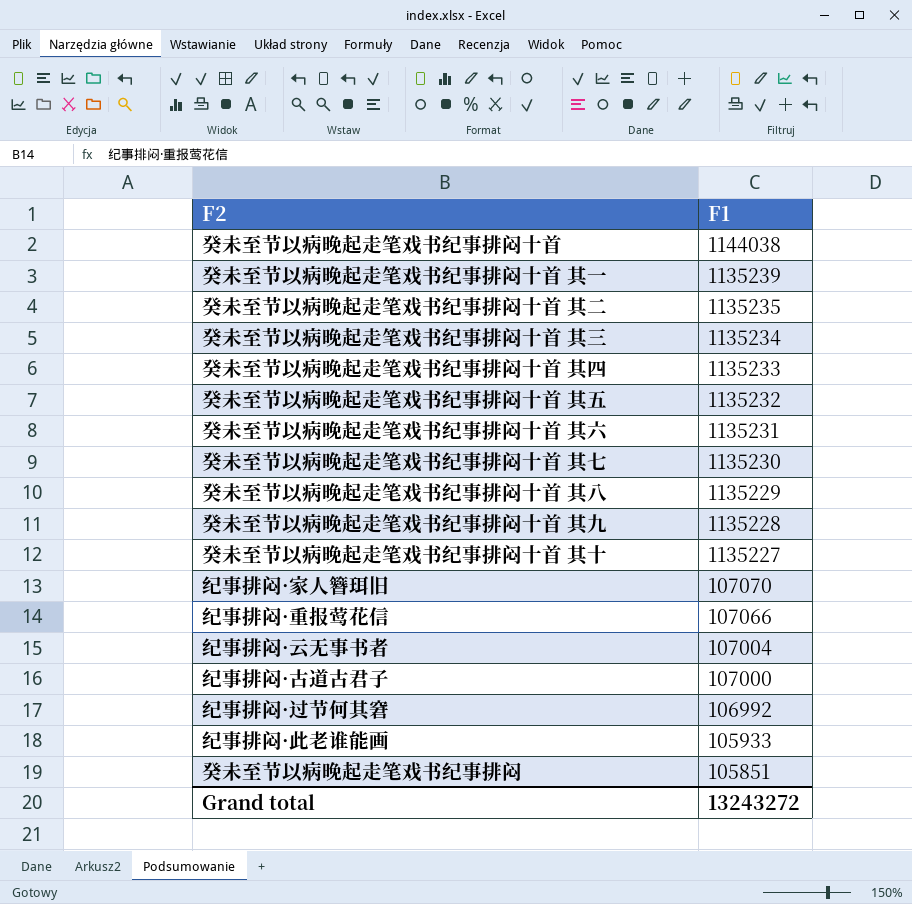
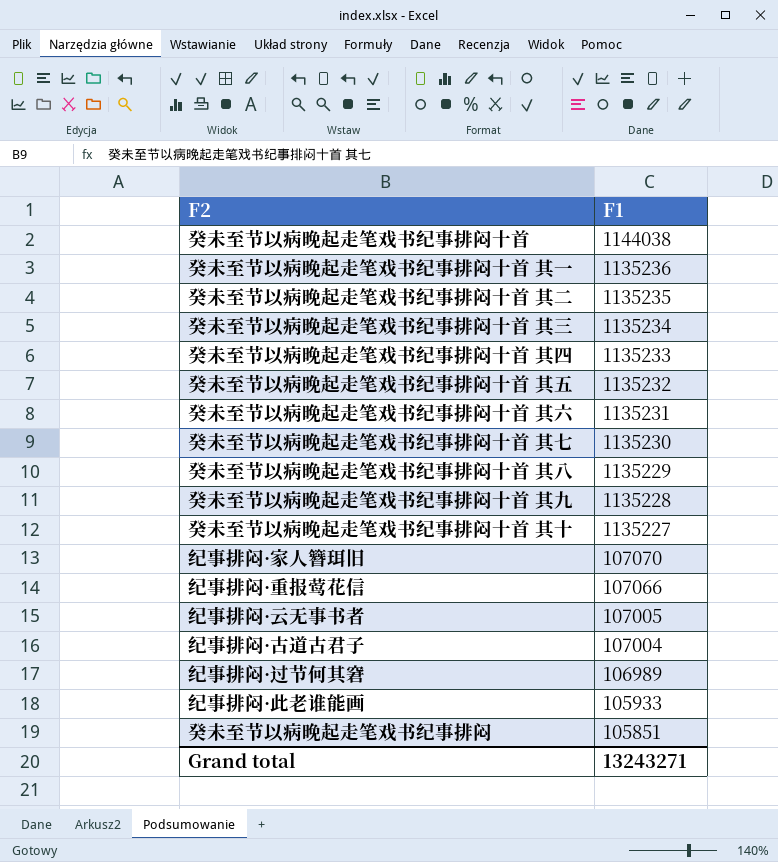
癸未至节以病晚起走笔戏书纪事排闷十首 其一 | F1: 1135239 -> 1135236
纪事排闷·云无事书者 | F1: 107004 -> 107005
纪事排闷·古道古君子 | F1: 107000 -> 107004
纪事排闷·过节何其窘 | F1: 106992 -> 106989
Grand total | F1: 13243272 -> 13243271

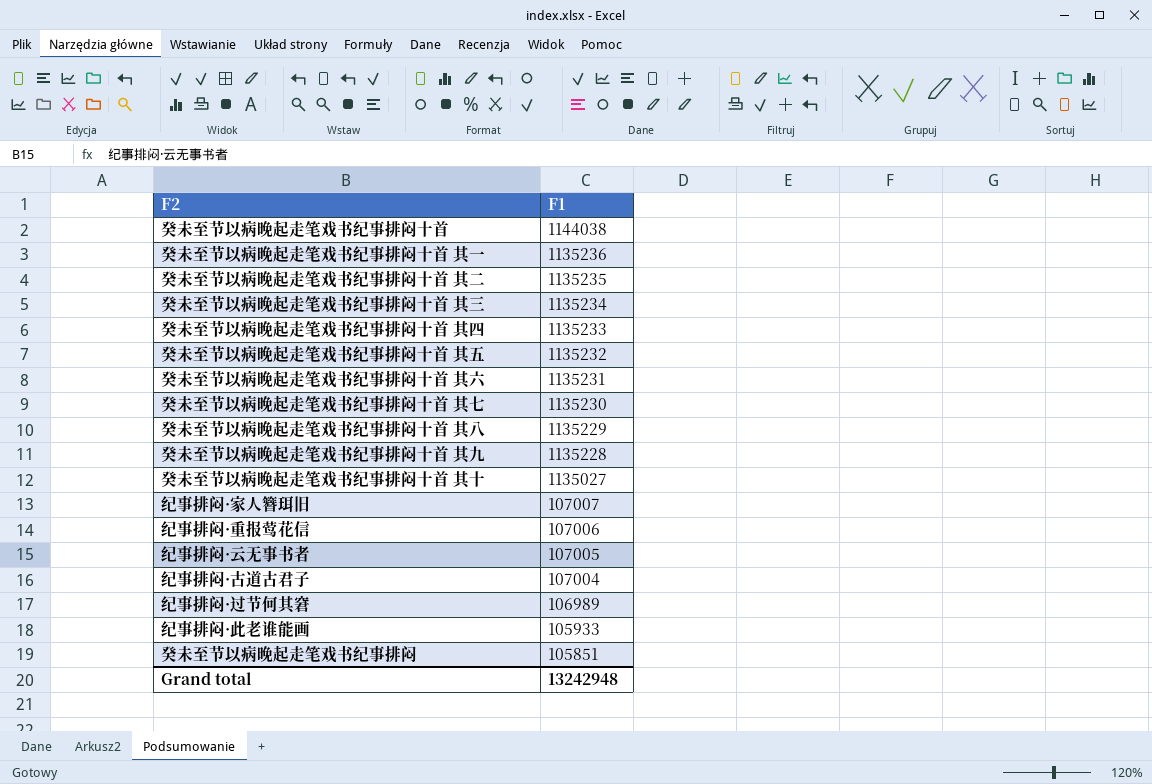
癸未至节以病晚起走笔戏书纪事排闷十首 其十 | F1: 1135227 -> 1135027
纪事排闷·家人簪珥旧 | F1: 107070 -> 107007
纪事排闷·重报莺花信 | F1: 107066 -> 107006
Grand total | F1: 13243271 -> 13242948

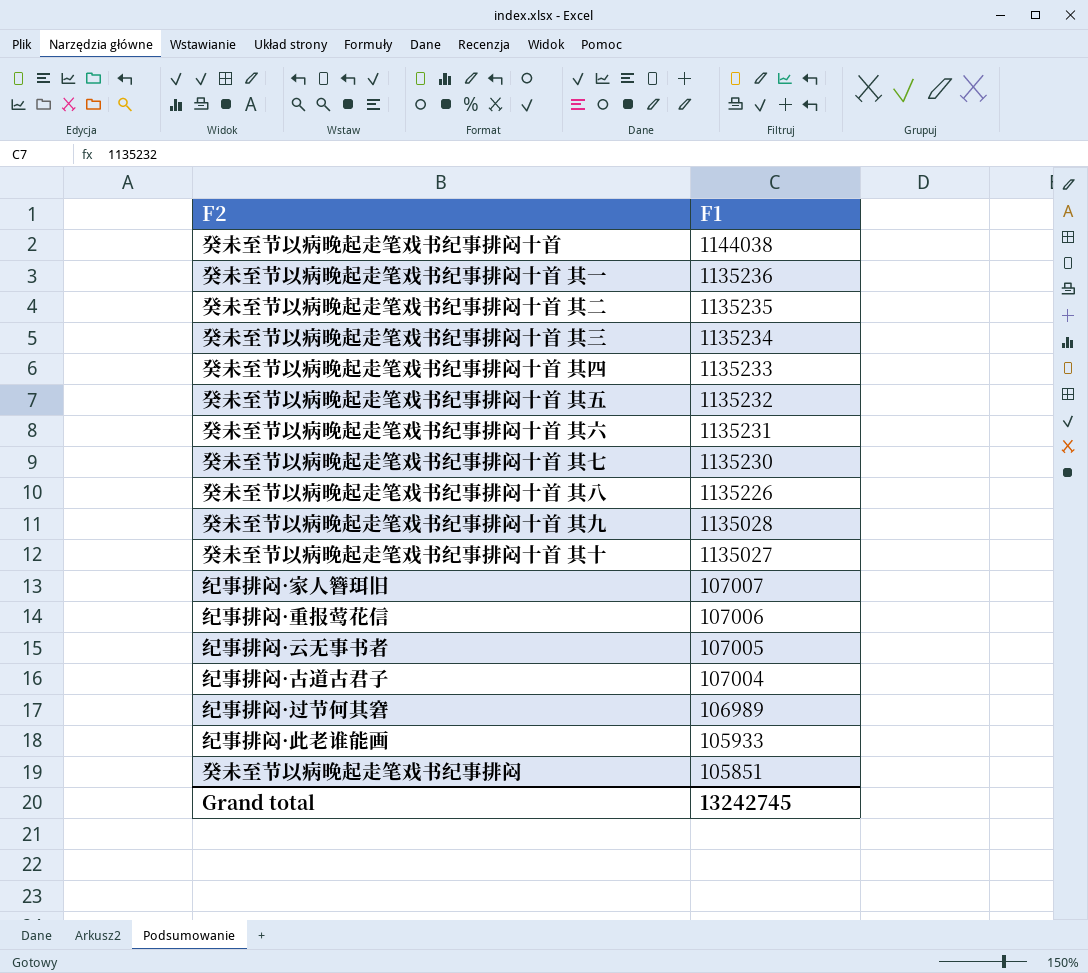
癸未至节以病晚起走笔戏书纪事排闷十首 其八 | F1: 1135229 -> 1135226
癸未至节以病晚起走笔戏书纪事排闷十首 其九 | F1: 1135228 -> 1135028
Grand total | F1: 13242948 -> 13242745

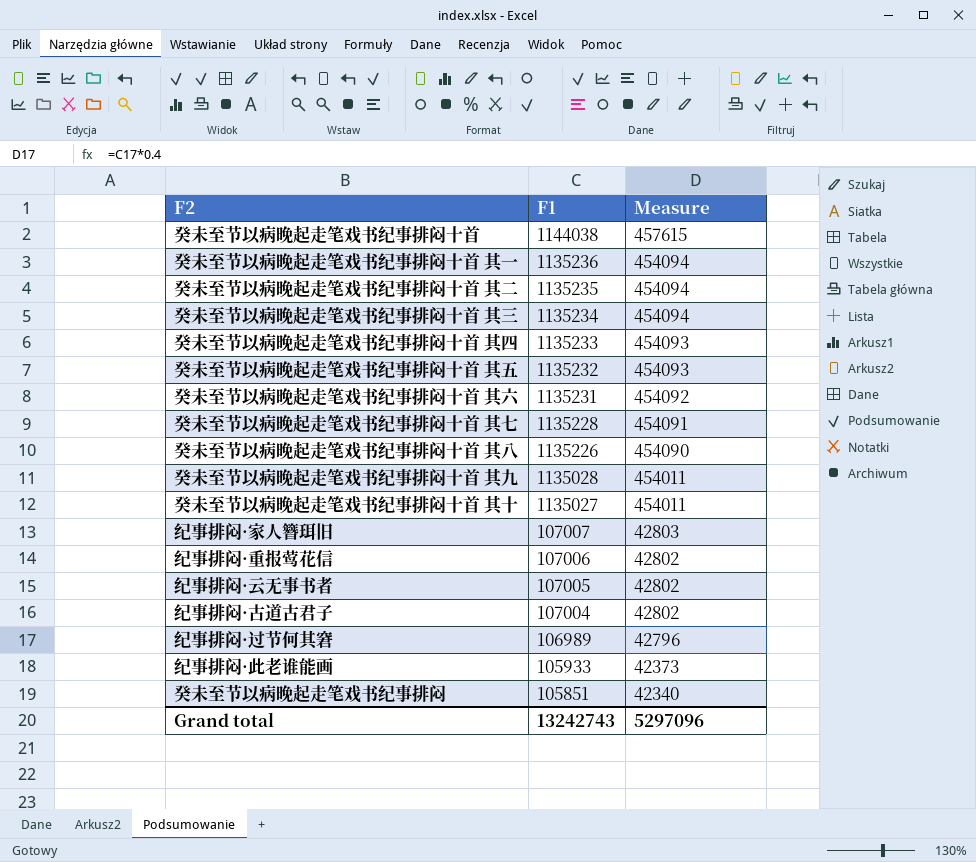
column Measure | formula: none -> [F1] * 0.4
癸未至节以病晚起走笔戏书纪事排闷十首 其七 | F1: 1135230 -> 1135228
Grand total | F1: 13242745 -> 13242743

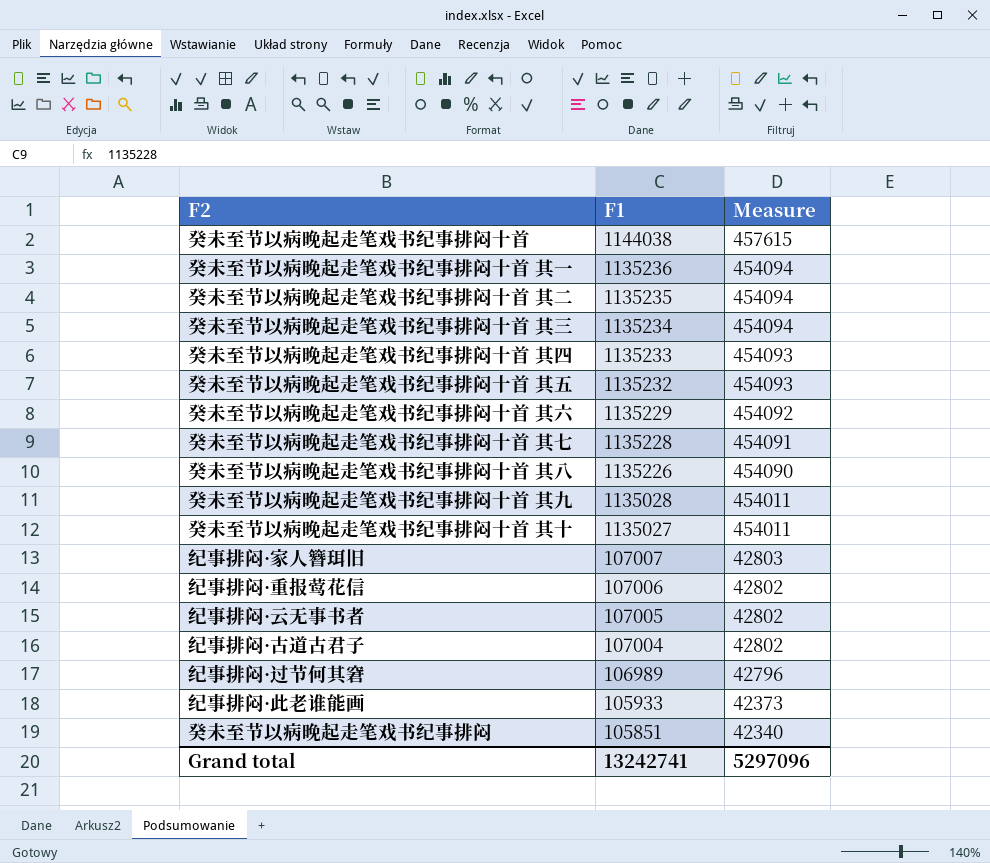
癸未至节以病晚起走笔戏书纪事排闷十首 其六 | F1: 1135231 -> 1135229
Grand total | F1: 13242743 -> 13242741

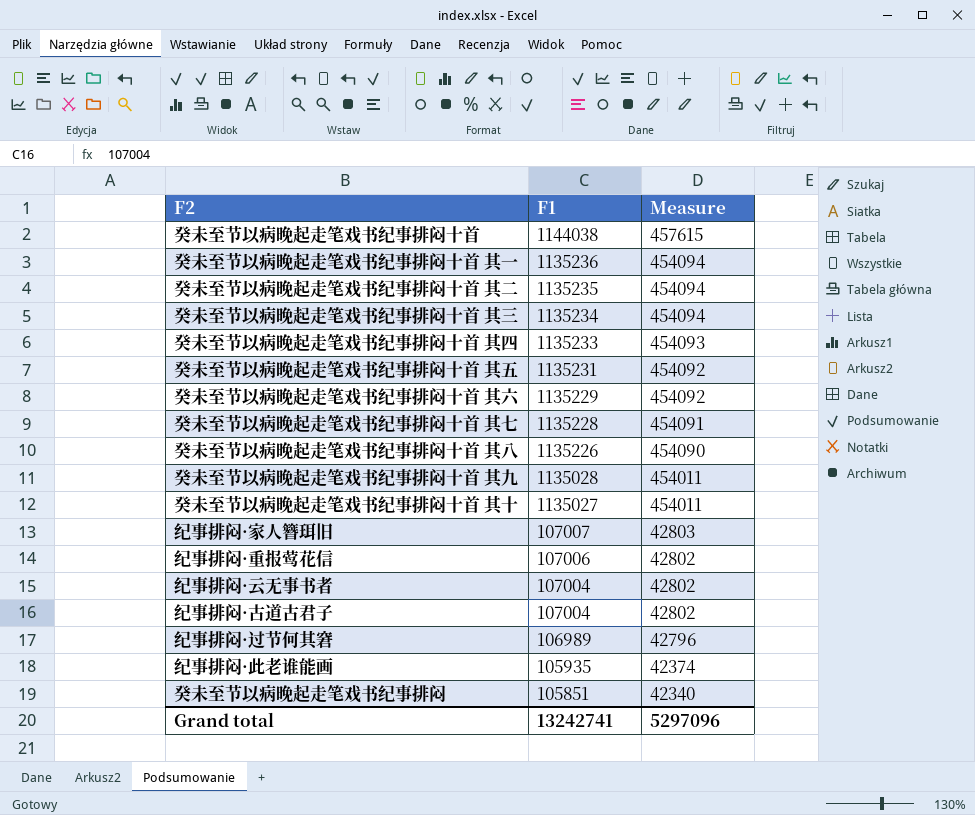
癸未至节以病晚起走笔戏书纪事排闷十首 其五 | F1: 1135232 -> 1135231
癸未至节以病晚起走笔戏书纪事排闷十首 其五 | Measure: 454093 -> 454092
纪事排闷·云无事书者 | F1: 107005 -> 107004
纪事排闷·此老谁能画 | F1: 105933 -> 105935
纪事排闷·此老谁能画 | Measure: 42373 -> 42374

